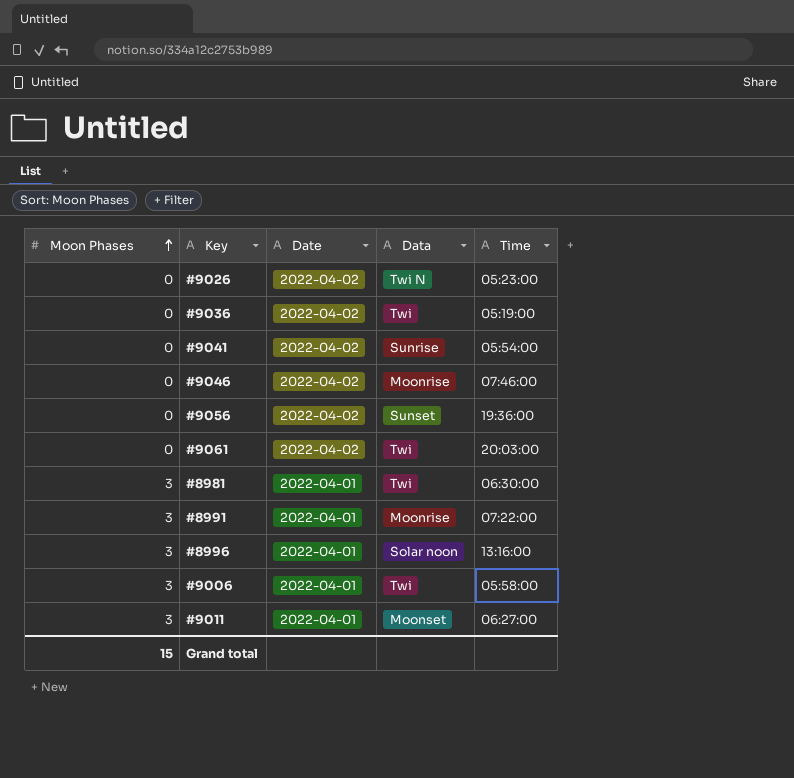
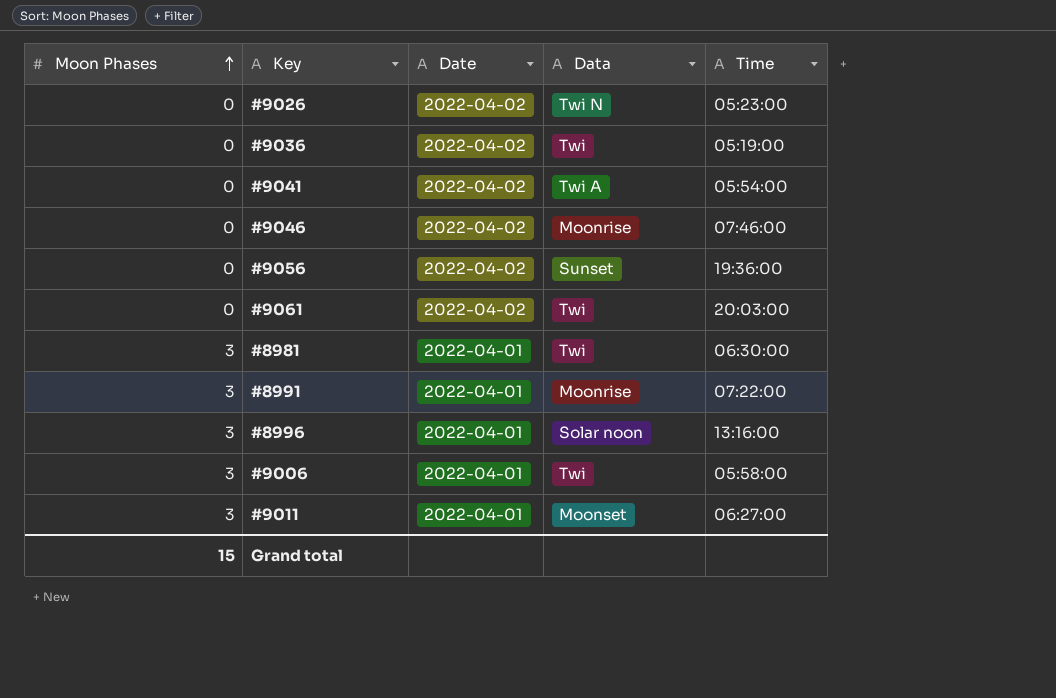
#9041 | Data: Sunrise -> Twi A

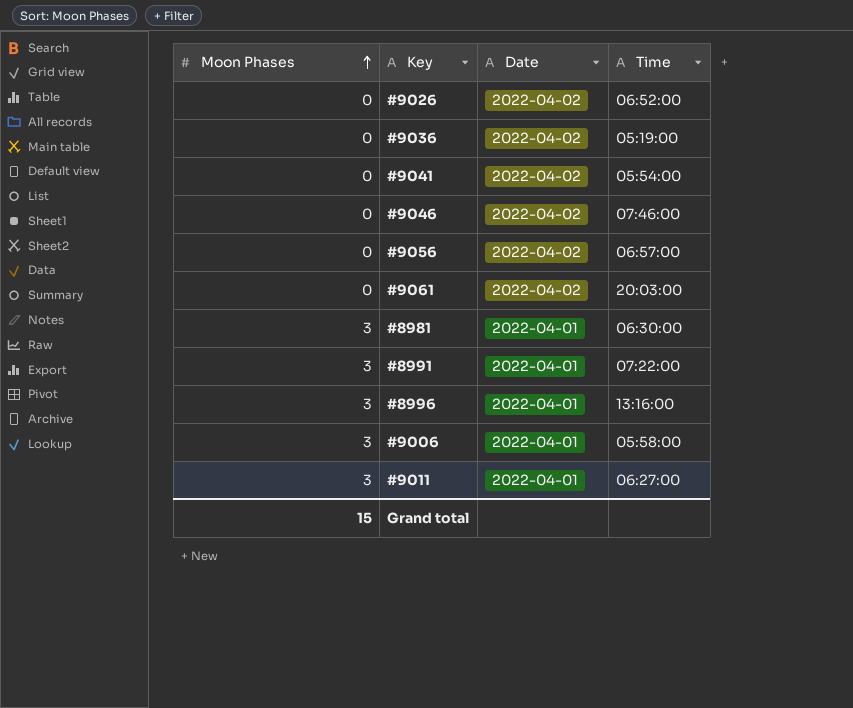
column Data | position: 4 -> none
#9026 | Time: 05:23:00 -> 06:52:00
#9056 | Time: 19:36:00 -> 06:57:00

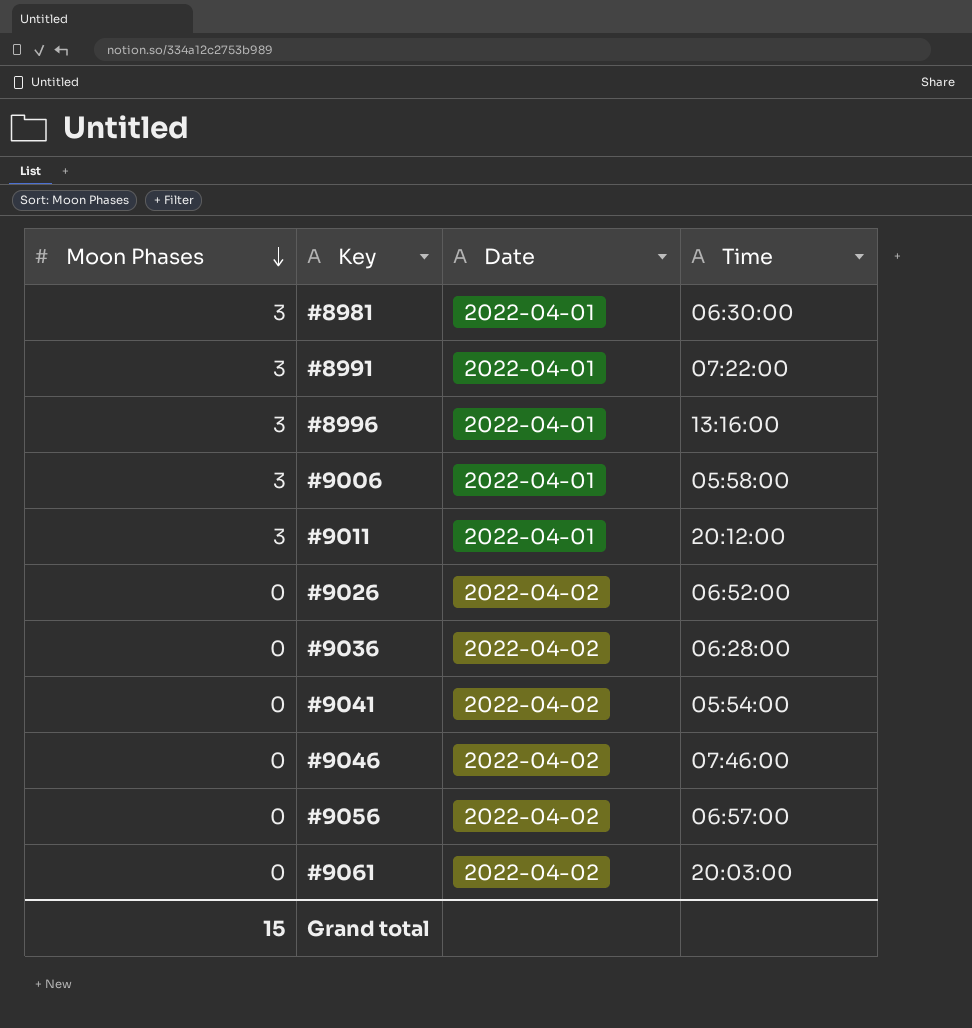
row order: Moon Phases ascending -> Moon Phases descending
#9011 | Time: 06:27:00 -> 20:12:00
#9036 | Time: 05:19:00 -> 06:28:00

